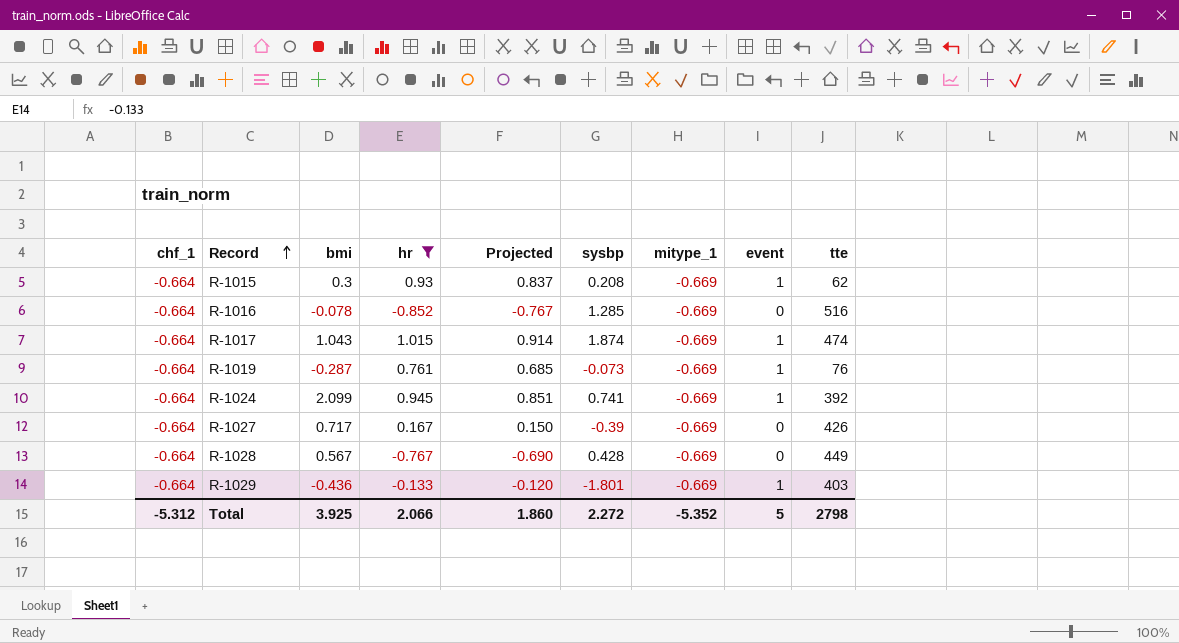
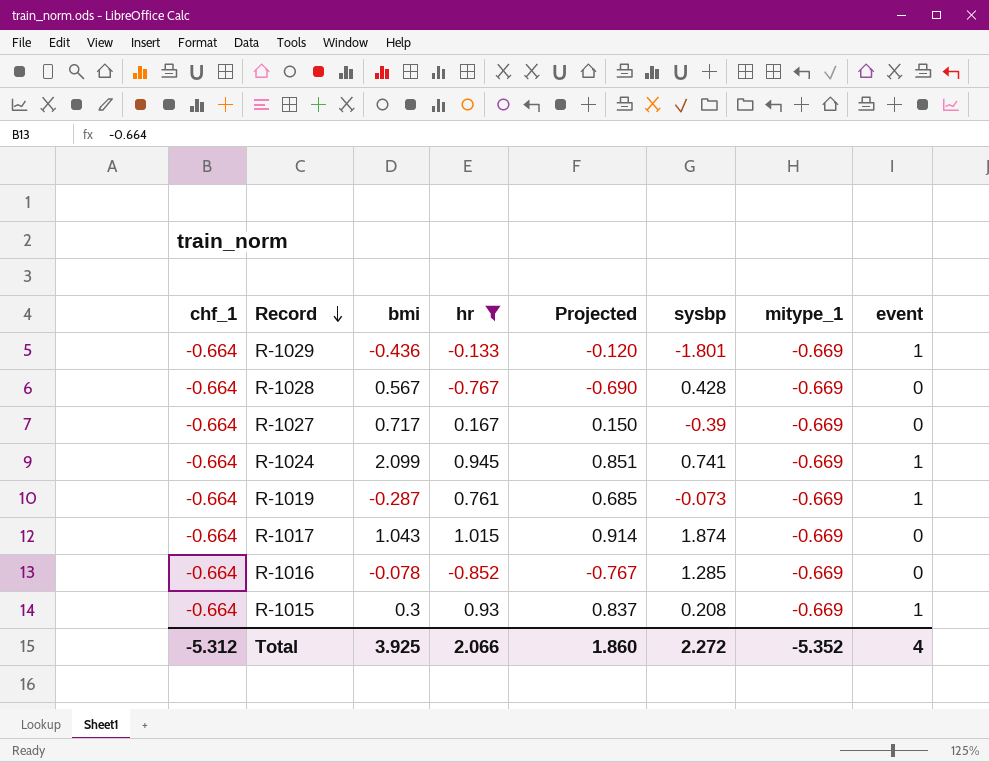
row order: Record ascending -> Record descending
column tte | position: 9 -> none
R-1017 | event: 1 -> 0
Total | event: 5 -> 4

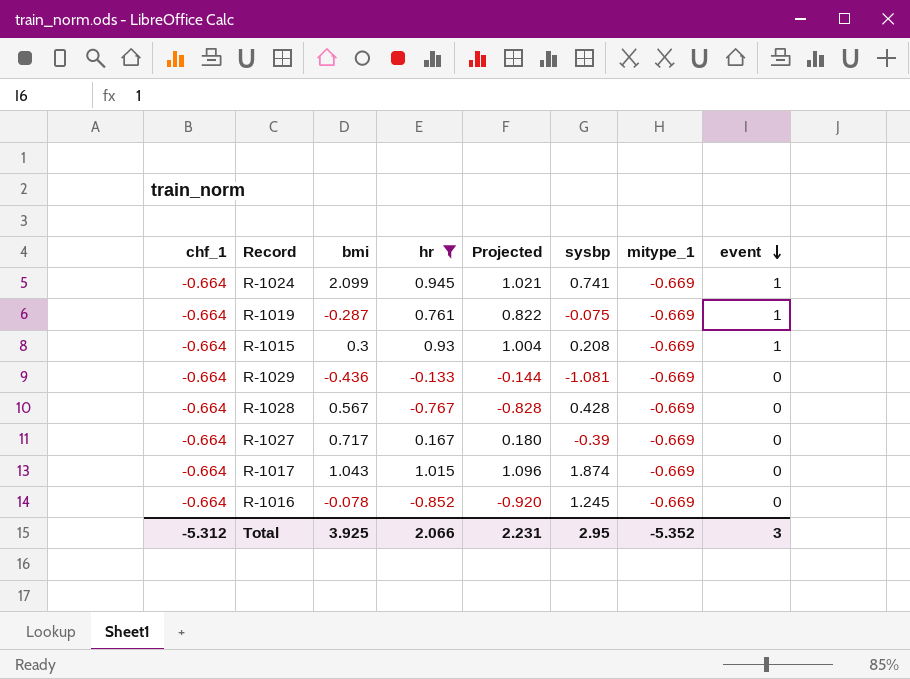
row order: Record descending -> event descending
column Projected | formula: [hr] * 0.9 -> [hr] * 1.08
R-1019 | sysbp: -0.073 -> -0.075
R-1029 | sysbp: -1.801 -> -1.081
R-1029 | event: 1 -> 0
R-1016 | sysbp: 1.285 -> 1.245
Total | Projected: 1.860 -> 2.231
Total | sysbp: 2.272 -> 2.95
Total | event: 4 -> 3

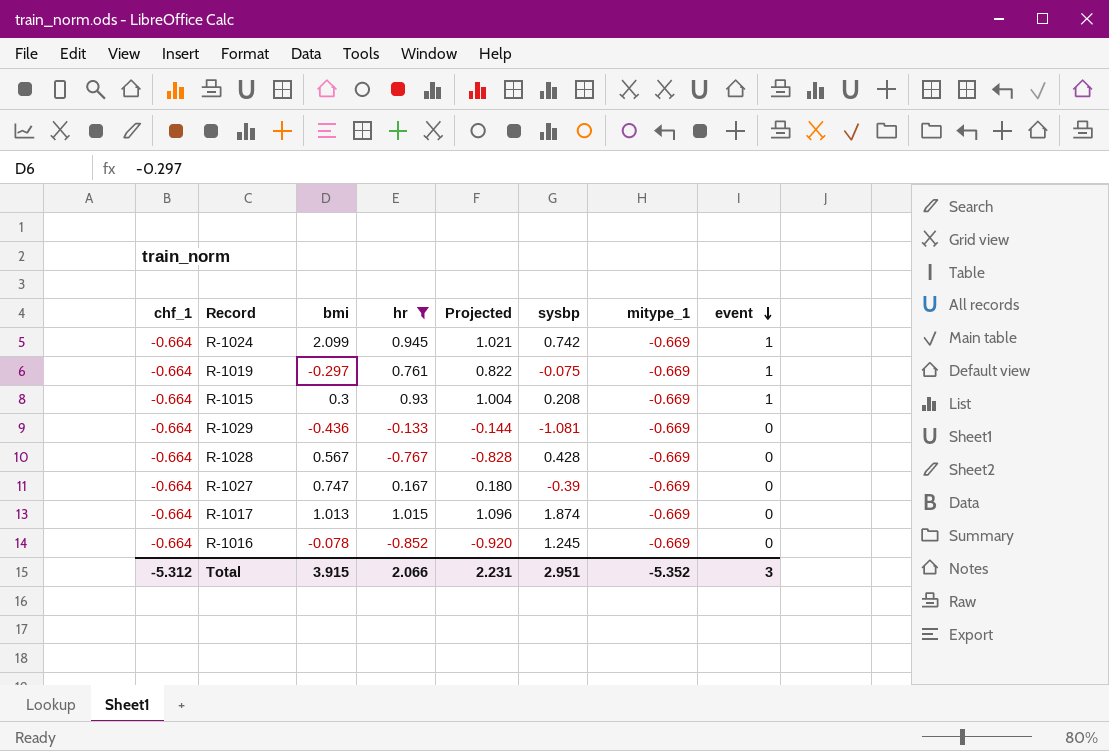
R-1024 | sysbp: 0.741 -> 0.742
R-1019 | bmi: -0.287 -> -0.297
R-1027 | bmi: 0.717 -> 0.747
R-1017 | bmi: 1.043 -> 1.013
Total | bmi: 3.925 -> 3.915
Total | sysbp: 2.95 -> 2.951

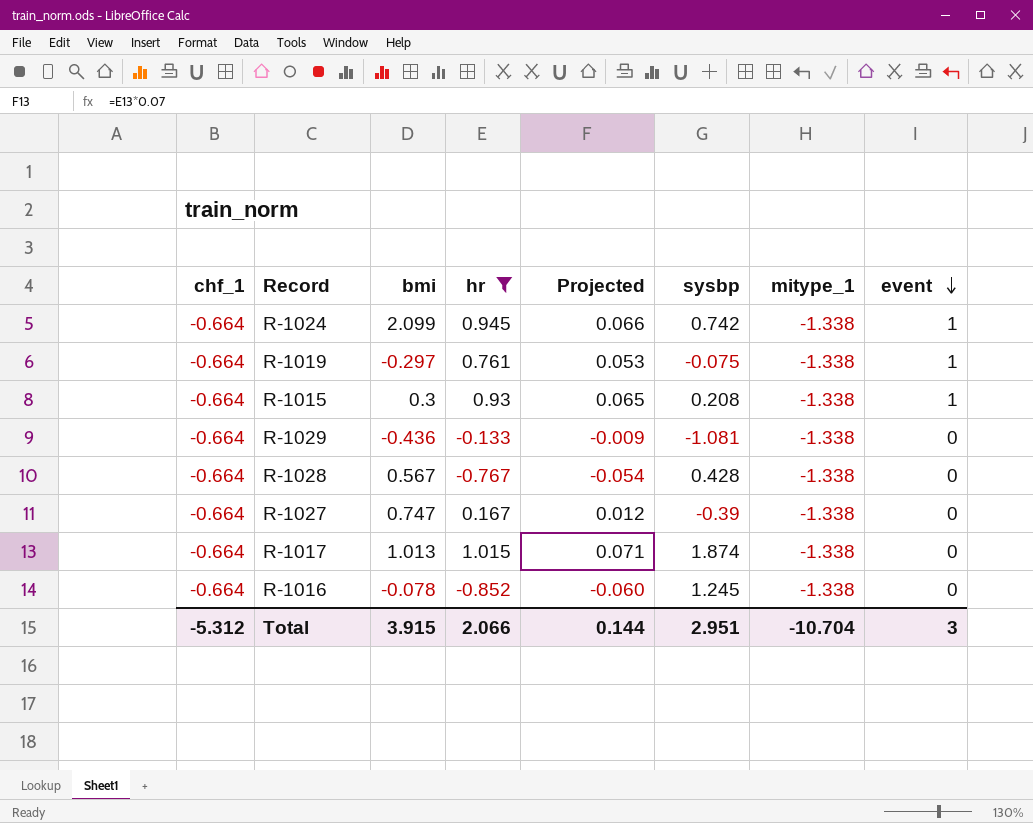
column Projected | formula: [hr] * 1.08 -> [hr] * 0.07
R-1024 | mitype_1: -0.669 -> -1.338
R-1019 | mitype_1: -0.669 -> -1.338
R-1015 | mitype_1: -0.669 -> -1.338
R-1029 | mitype_1: -0.669 -> -1.338
R-1028 | mitype_1: -0.669 -> -1.338
R-1027 | mitype_1: -0.669 -> -1.338
R-1017 | mitype_1: -0.669 -> -1.338
R-1016 | mitype_1: -0.669 -> -1.338
Total | Projected: 2.231 -> 0.144
Total | mitype_1: -5.352 -> -10.704

